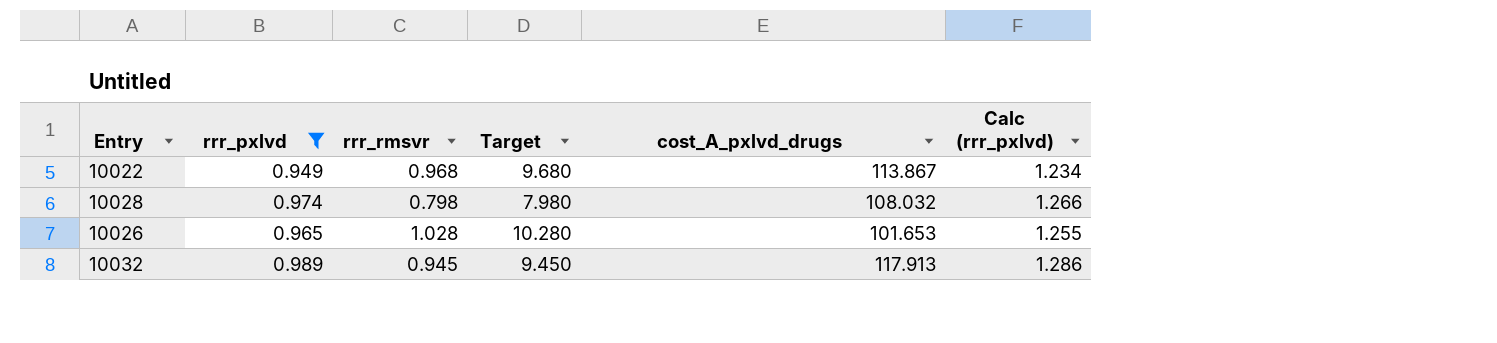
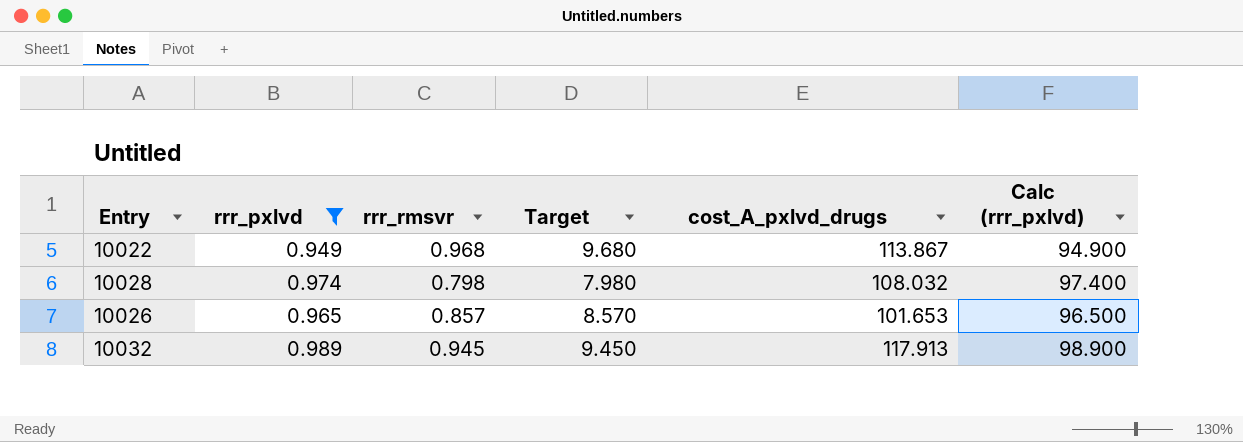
column Calc (rrr_pxlvd) | formula: [rrr_pxlvd] * 1.3 -> [rrr_pxlvd] * 100
10026 | rrr_rmsvr: 1.028 -> 0.857
10026 | Target: 10.280 -> 8.570

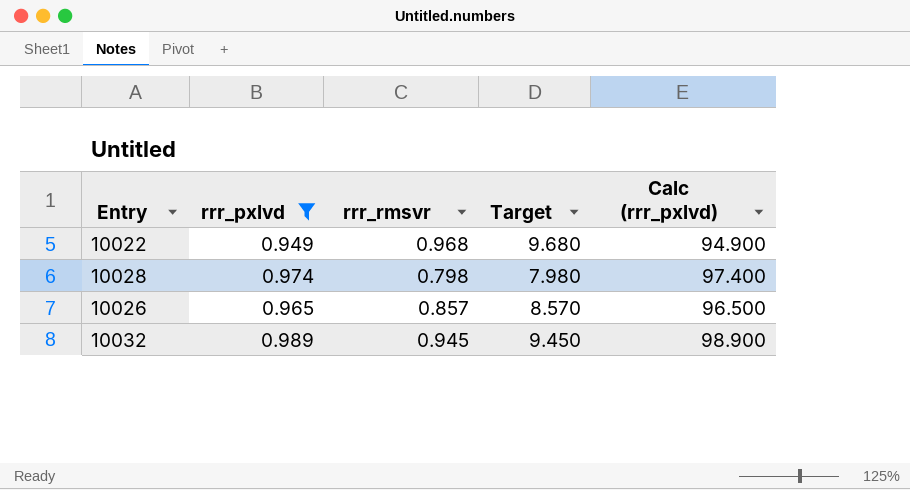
column cost_A_pxlvd_drugs | position: 5 -> none

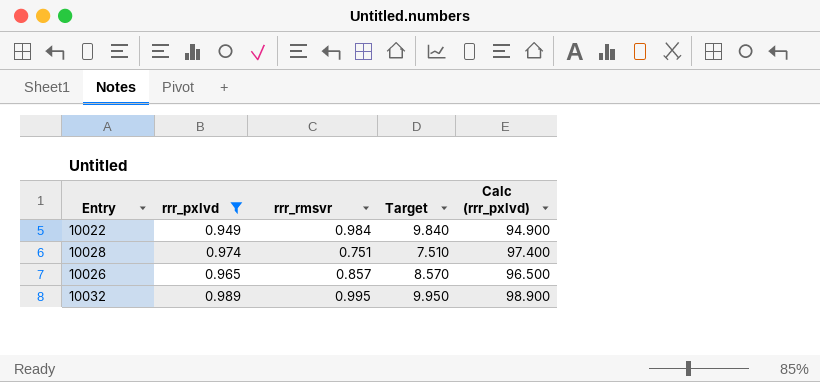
10022 | rrr_rmsvr: 0.968 -> 0.984
10022 | Target: 9.680 -> 9.840
10028 | rrr_rmsvr: 0.798 -> 0.751
10028 | Target: 7.980 -> 7.510
10032 | rrr_rmsvr: 0.945 -> 0.995
10032 | Target: 9.450 -> 9.950

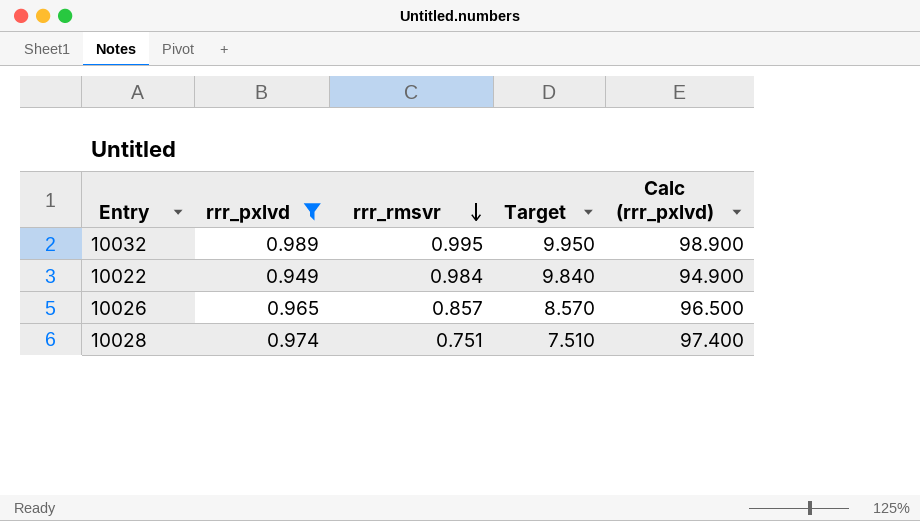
row order: none -> rrr_rmsvr descending

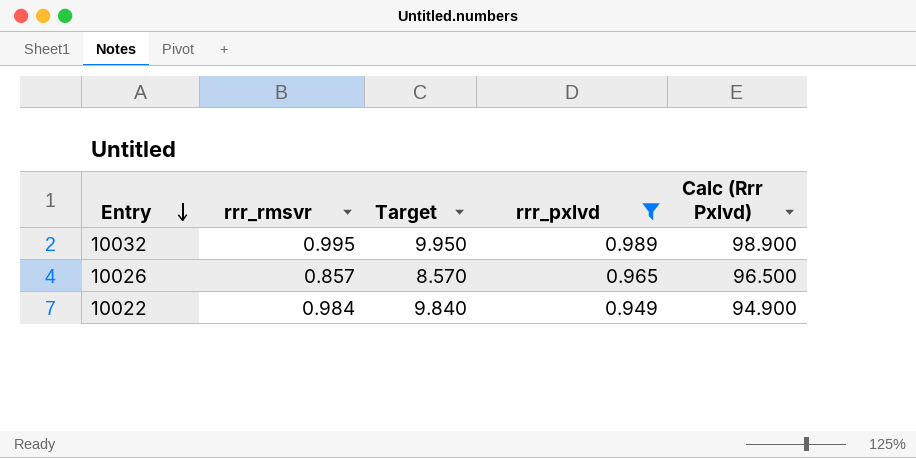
row order: rrr_rmsvr descending -> Entry descending
column rrr_pxlvd | position: 2 -> 4
column name: Calc (rrr_pxlvd) -> Calc (Rrr Pxlvd)
row 10028: 0.974 | 0.751 | 7.510 | 97.400 -> none

